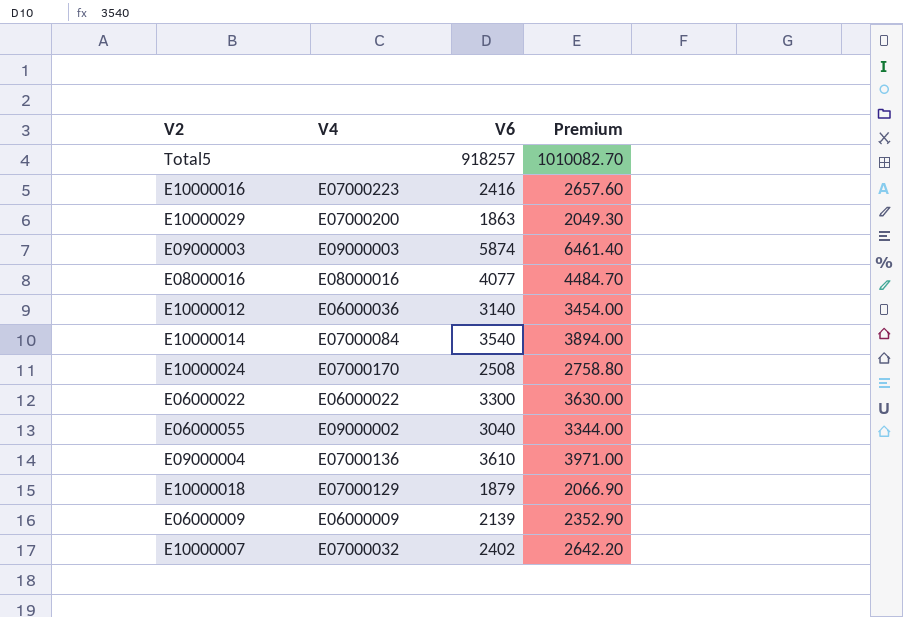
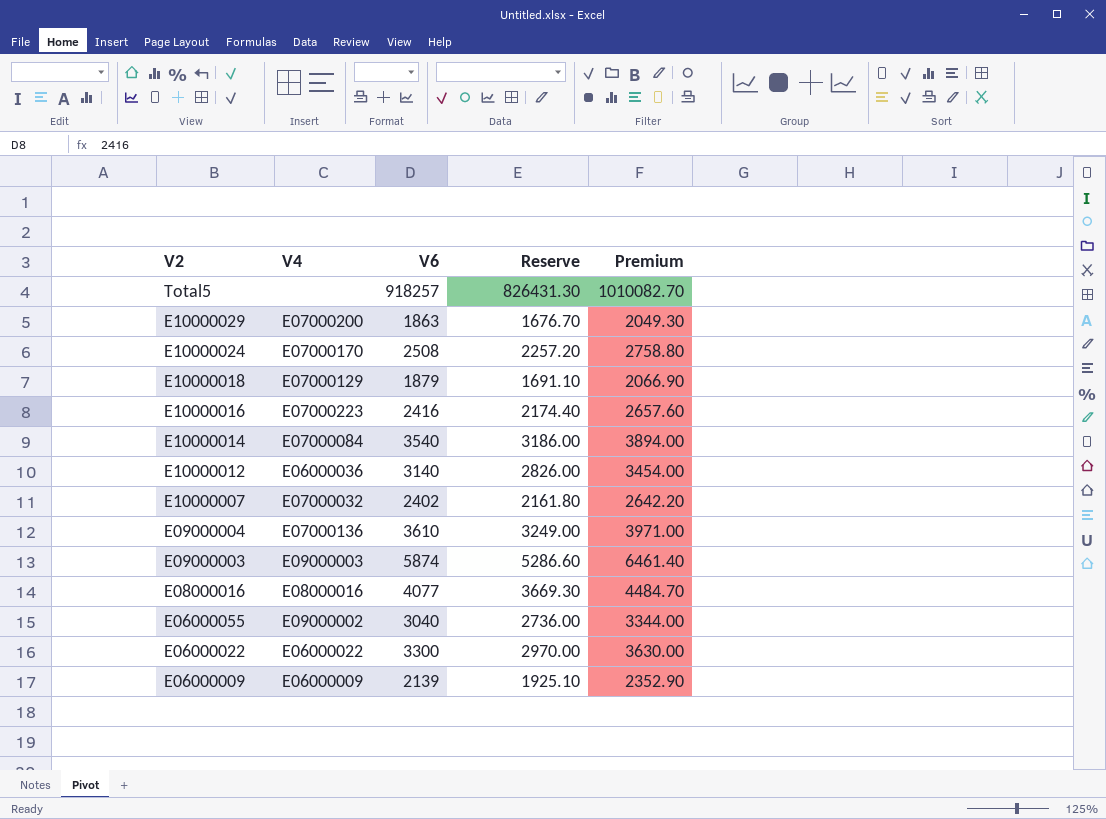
row order: none -> V2 descending
column Reserve | formula: none -> [V6] * 0.9

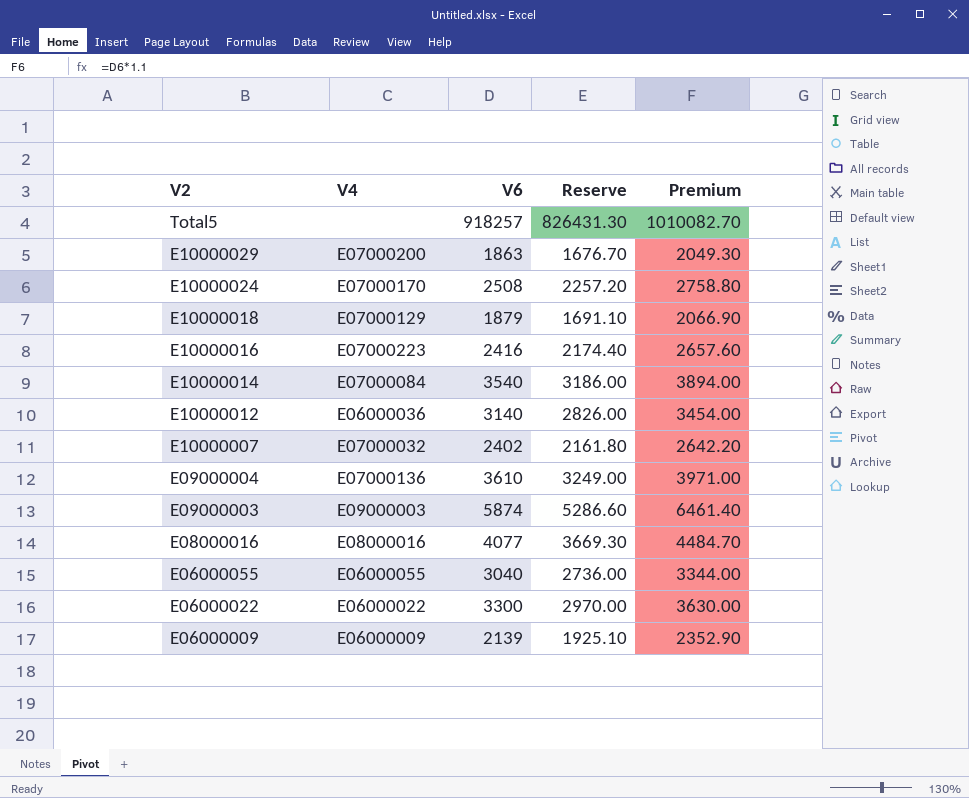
E06000055 | V4: E09000002 -> E06000055

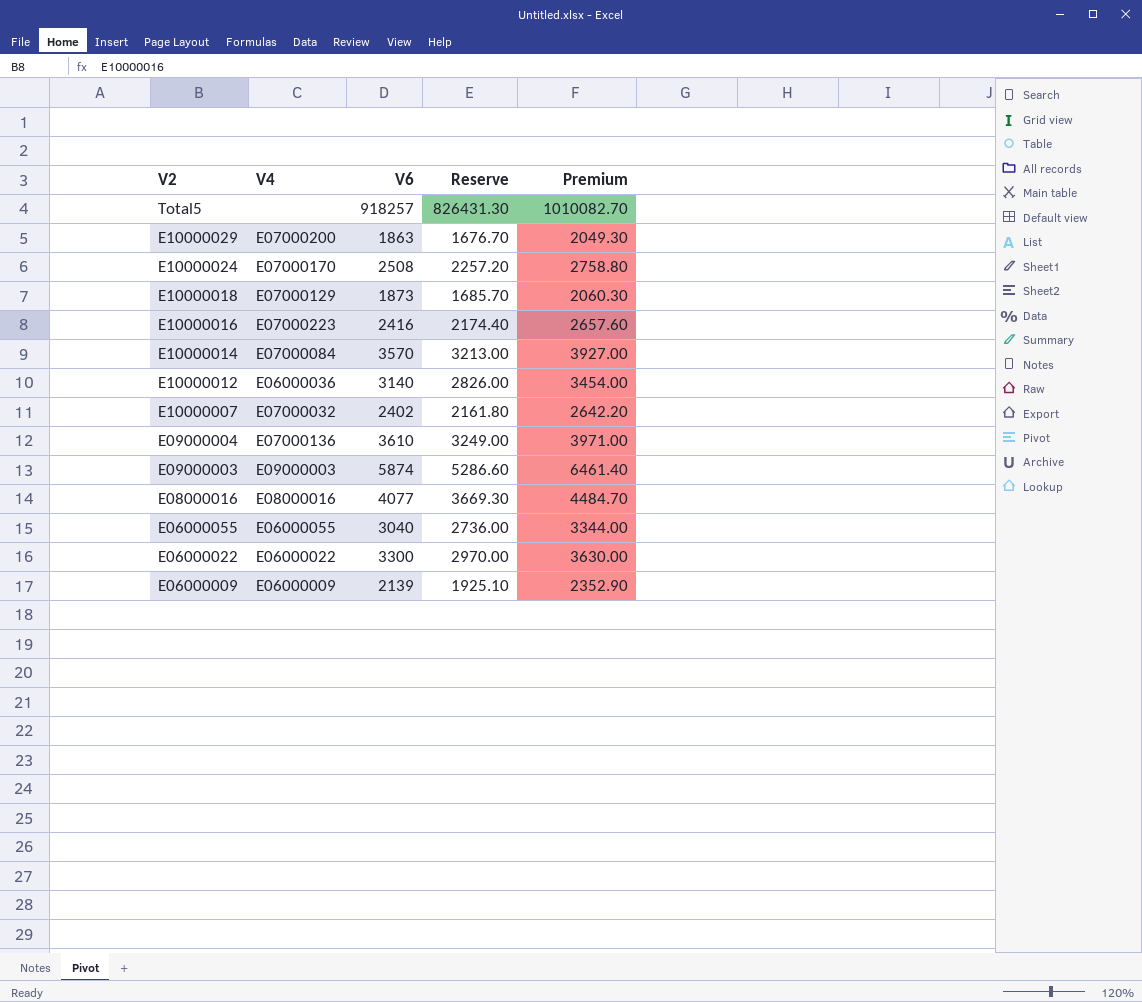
E10000018 | V6: 1879 -> 1873
E10000018 | Reserve: 1691.10 -> 1685.70
E10000018 | Premium: 2066.90 -> 2060.30
E10000014 | V6: 3540 -> 3570
E10000014 | Reserve: 3186.00 -> 3213.00
E10000014 | Premium: 3894.00 -> 3927.00

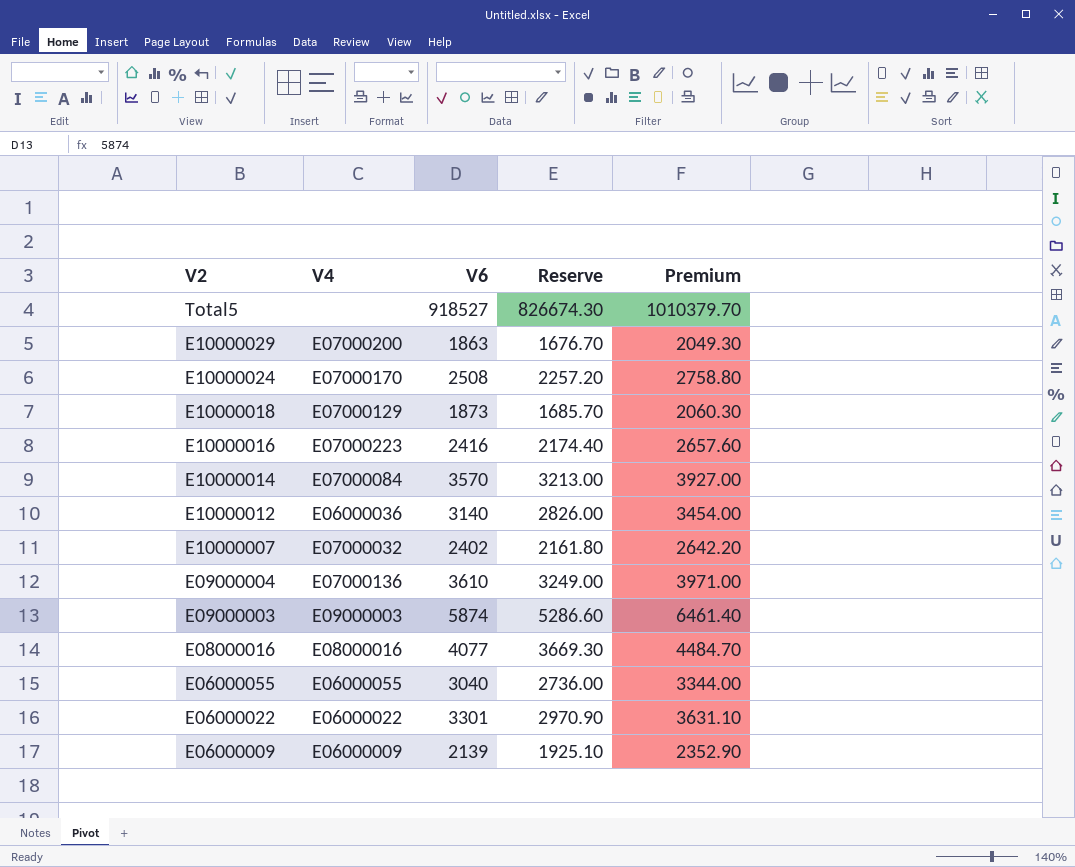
Total5 | V6: 918257 -> 918527
Total5 | Reserve: 826431.30 -> 826674.30
Total5 | Premium: 1010082.70 -> 1010379.70
E06000022 | V6: 3300 -> 3301
E06000022 | Reserve: 2970.00 -> 2970.90
E06000022 | Premium: 3630.00 -> 3631.10

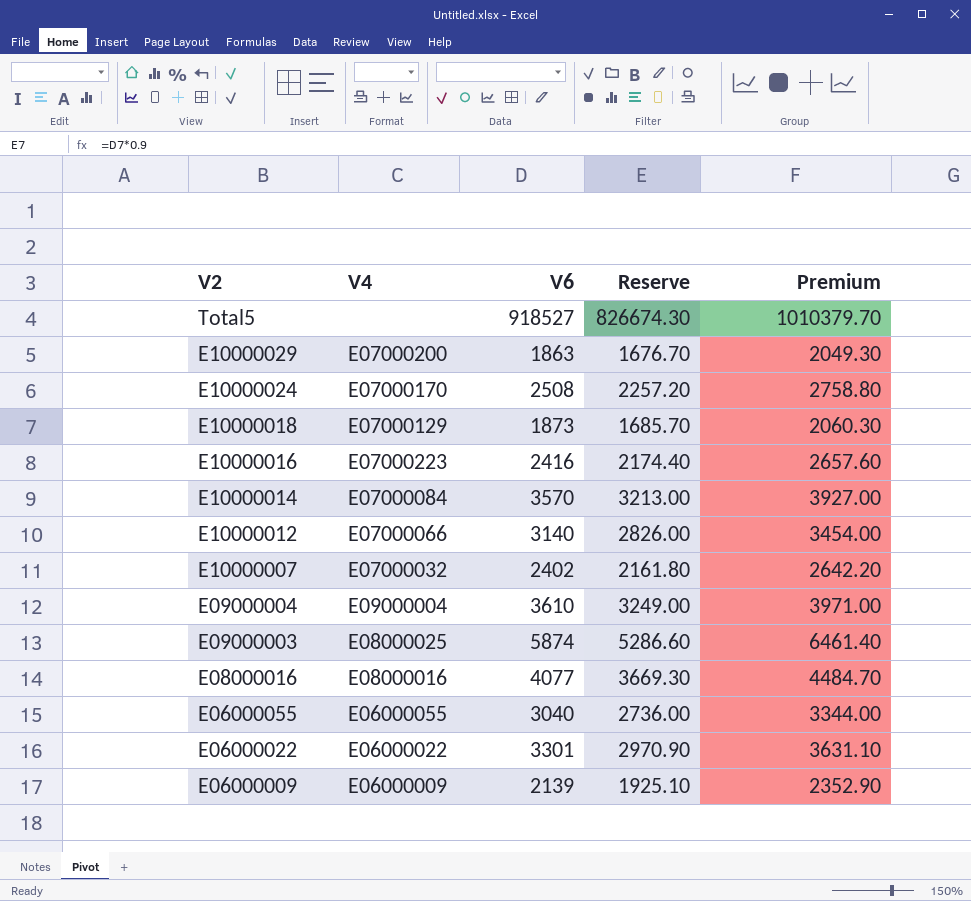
E10000012 | V4: E06000036 -> E07000066
E09000004 | V4: E07000136 -> E09000004
E09000003 | V4: E09000003 -> E08000025

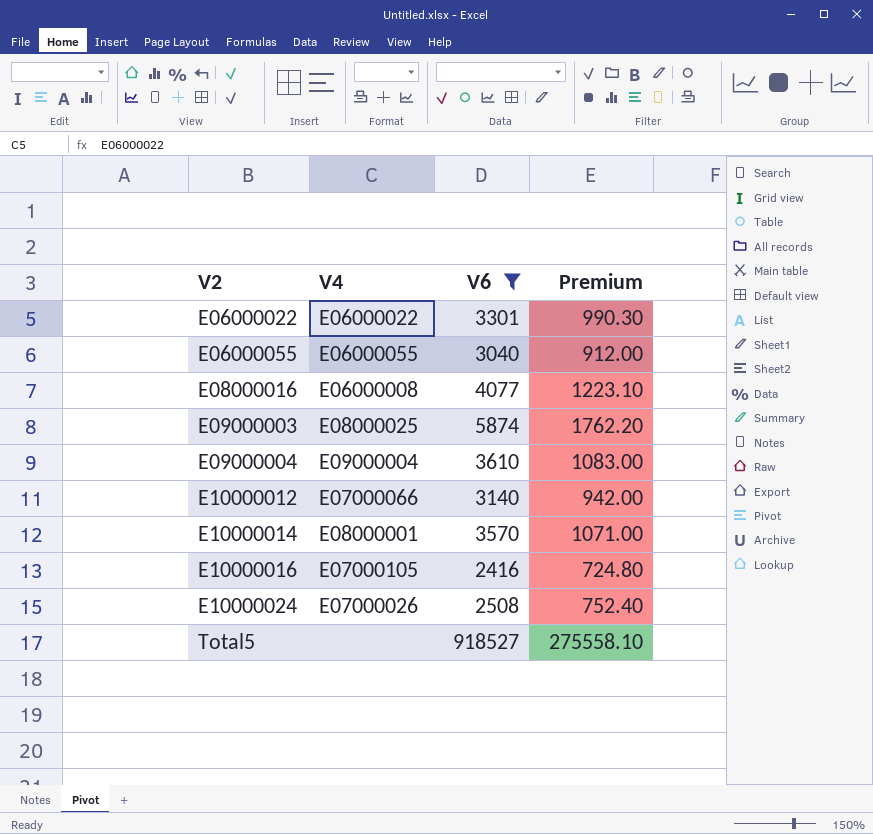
filter: none -> V6 >= 2416
row order: V2 descending -> V2 ascending
column Reserve | formula: [V6] * 0.9 -> none
column Premium | formula: [V6] * 1.1 -> [V6] * 0.3
E08000016 | V4: E08000016 -> E06000008
E10000014 | V4: E07000084 -> E08000001
E10000016 | V4: E07000223 -> E07000105
E10000024 | V4: E07000170 -> E07000026

